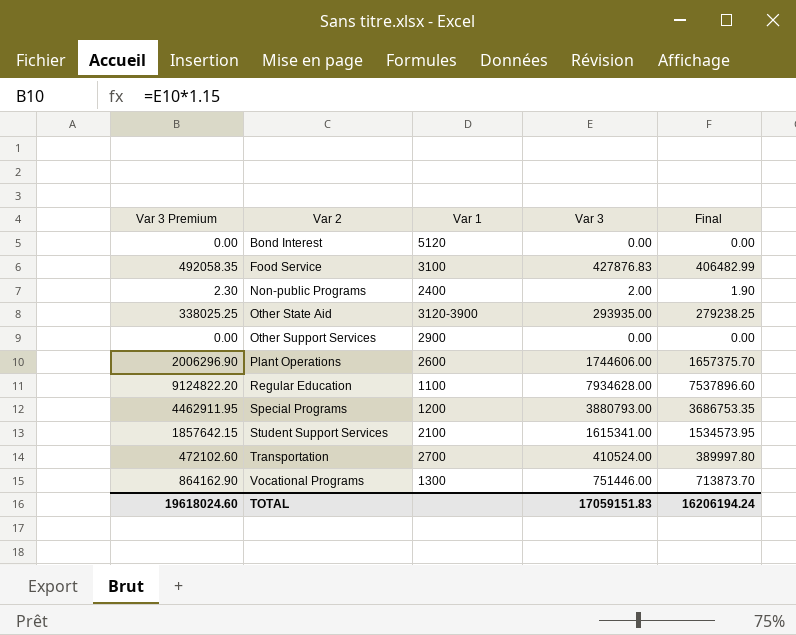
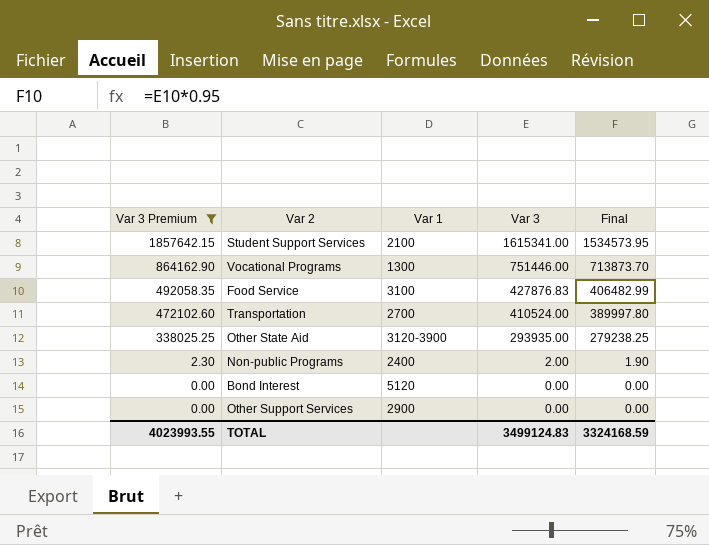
filter: none -> Var 3 Premium <= 1857642.15
row order: Var 2 ascending -> Var 3 Premium descending
TOTAL | Var 3 Premium: 19618024.60 -> 4023993.55
TOTAL | Var 3: 17059151.83 -> 3499124.83
TOTAL | Final: 16206194.24 -> 3324168.59

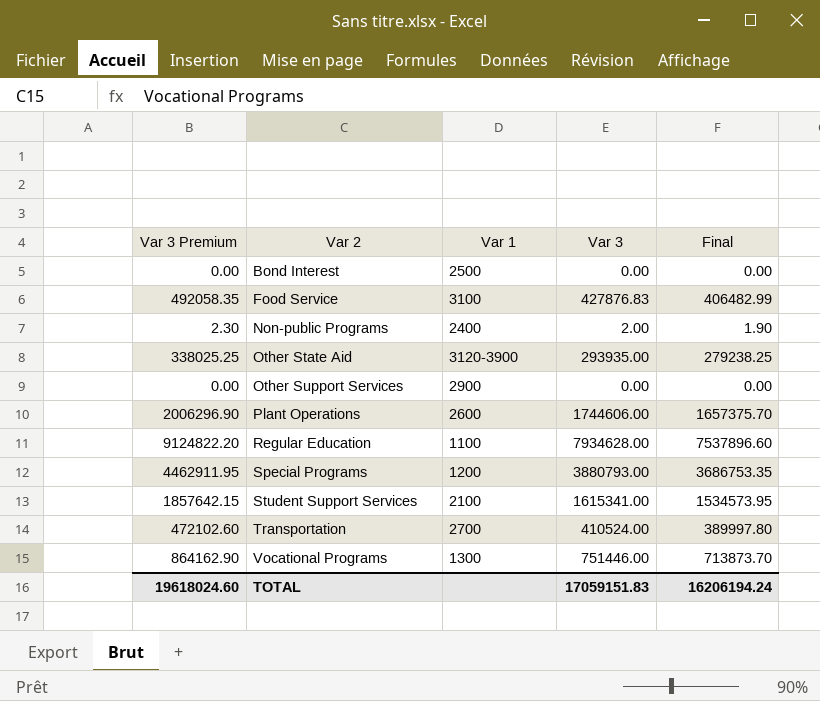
filter: Var 3 Premium <= 1857642.15 -> none
row order: Var 3 Premium descending -> Var 2 ascending
Bond Interest | Var 1: 5120 -> 2500
TOTAL | Var 3 Premium: 4023993.55 -> 19618024.60
TOTAL | Var 3: 3499124.83 -> 17059151.83
TOTAL | Final: 3324168.59 -> 16206194.24

